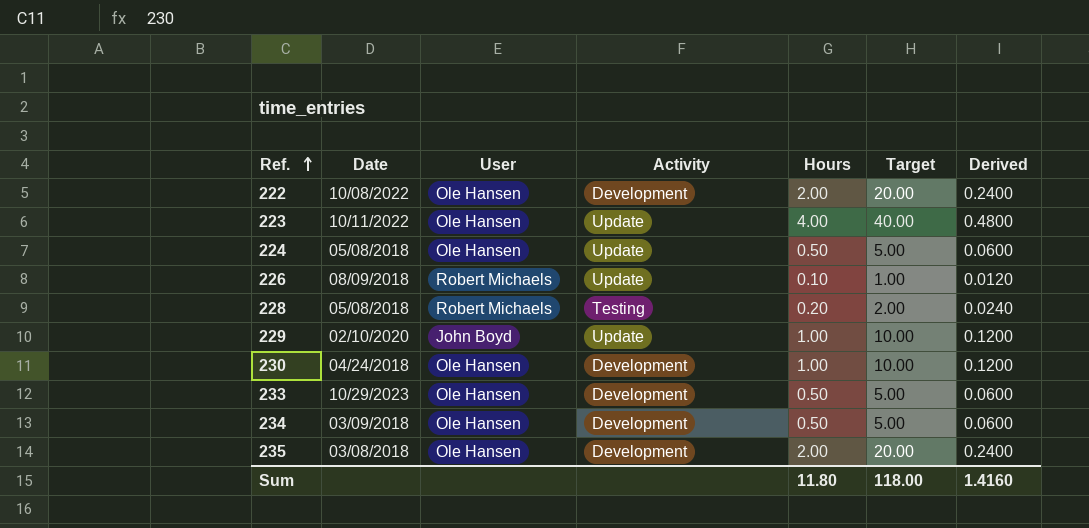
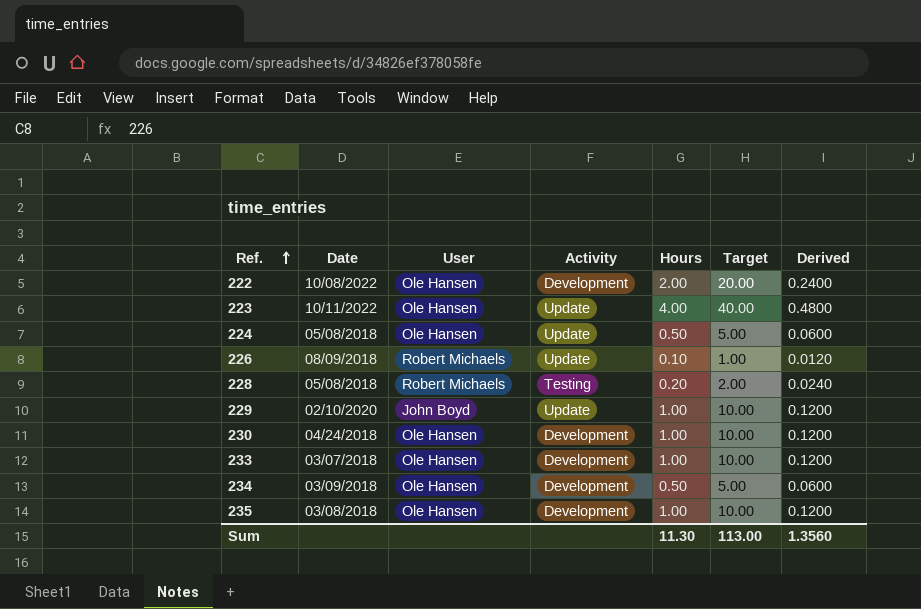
233 | Date: 10/29/2023 -> 03/07/2018
233 | Hours: 0.50 -> 1.00
233 | Target: 5.00 -> 10.00
233 | Derived: 0.0600 -> 0.1200
235 | Hours: 2.00 -> 1.00
235 | Target: 20.00 -> 10.00
235 | Derived: 0.2400 -> 0.1200
Sum | Hours: 11.80 -> 11.30
Sum | Target: 118.00 -> 113.00
Sum | Derived: 1.4160 -> 1.3560

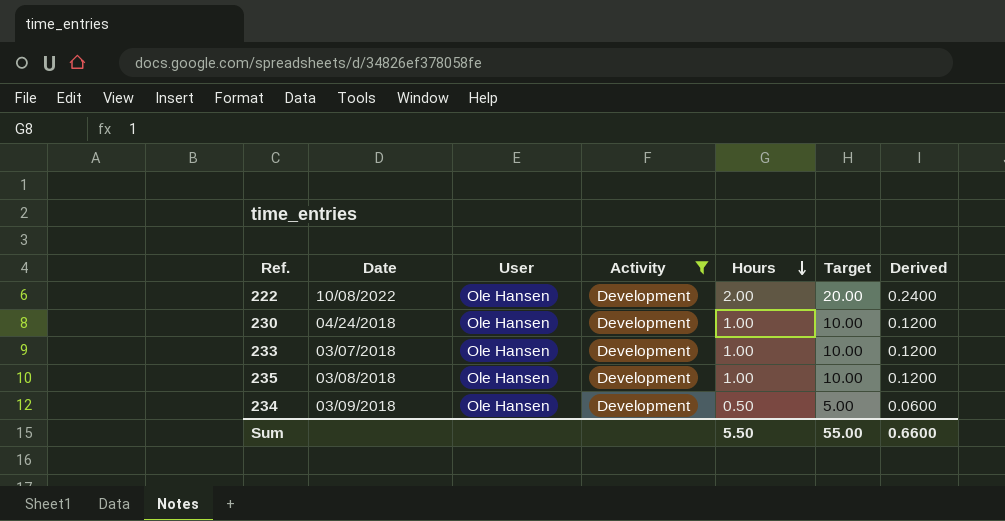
filter: none -> Activity = Development
row order: Ref. ascending -> Hours descending
Sum | Hours: 11.30 -> 5.50
Sum | Target: 113.00 -> 55.00
Sum | Derived: 1.3560 -> 0.6600

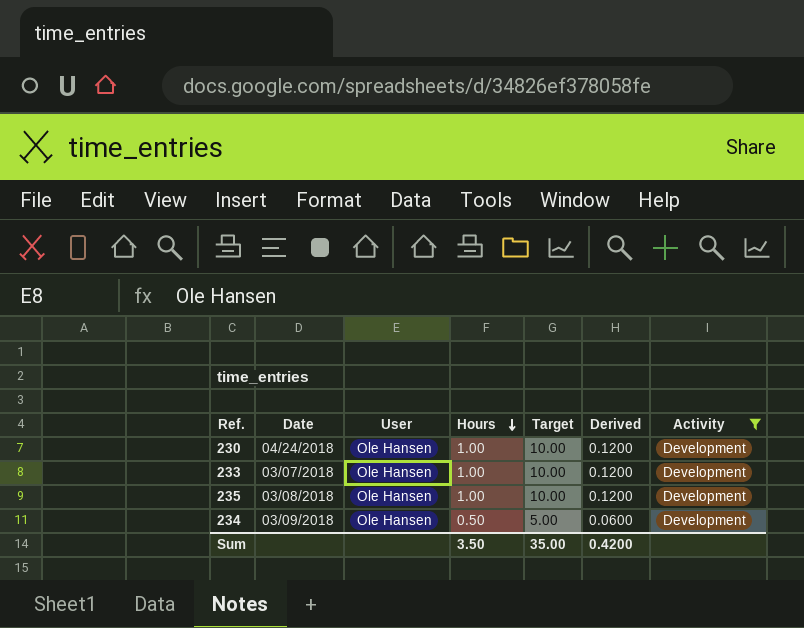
column Activity | position: 4 -> 7
row 222: 10/08/2022 | Ole Hansen | Development | 2.00 | 20.00 | 0.2400 -> none
Sum | Hours: 5.50 -> 3.50
Sum | Target: 55.00 -> 35.00
Sum | Derived: 0.6600 -> 0.4200

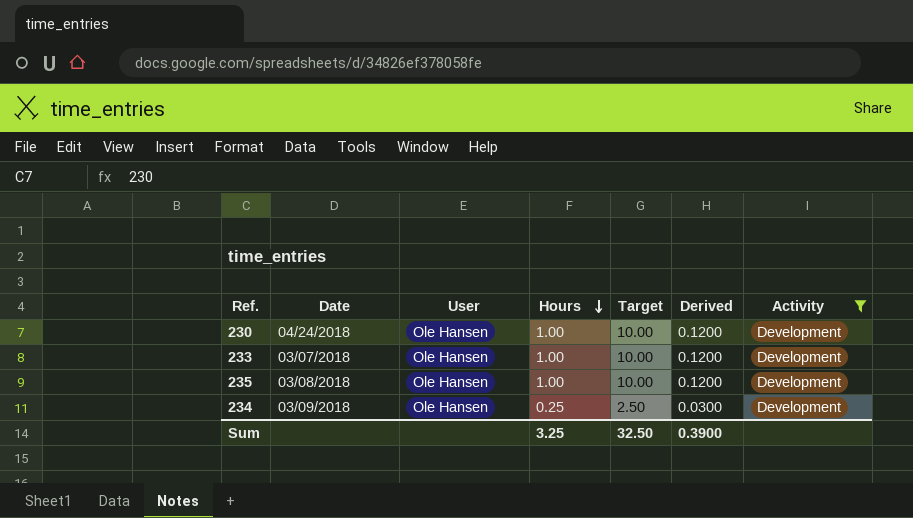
234 | Hours: 0.50 -> 0.25
234 | Target: 5.00 -> 2.50
234 | Derived: 0.0600 -> 0.0300
Sum | Hours: 3.50 -> 3.25
Sum | Target: 35.00 -> 32.50
Sum | Derived: 0.4200 -> 0.3900

